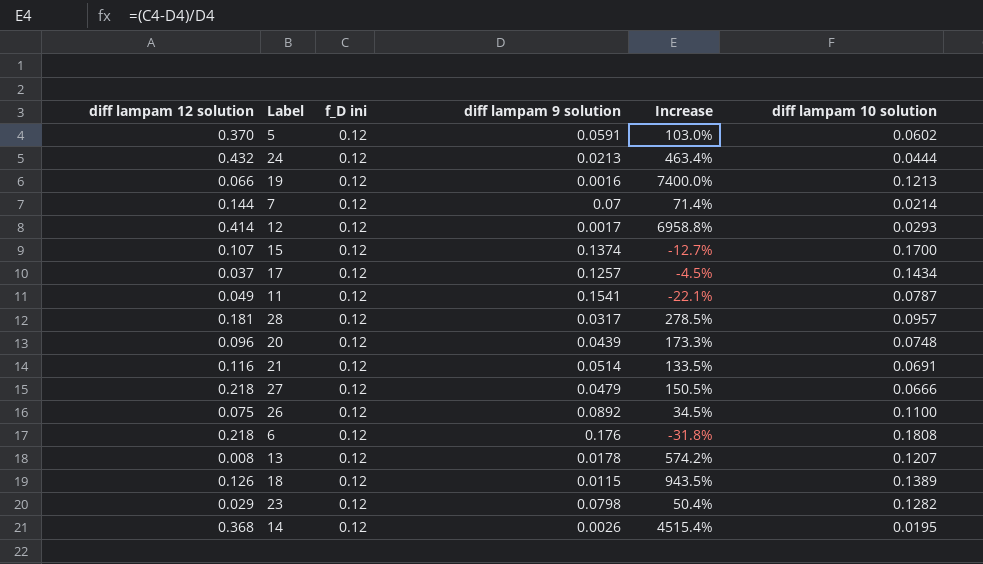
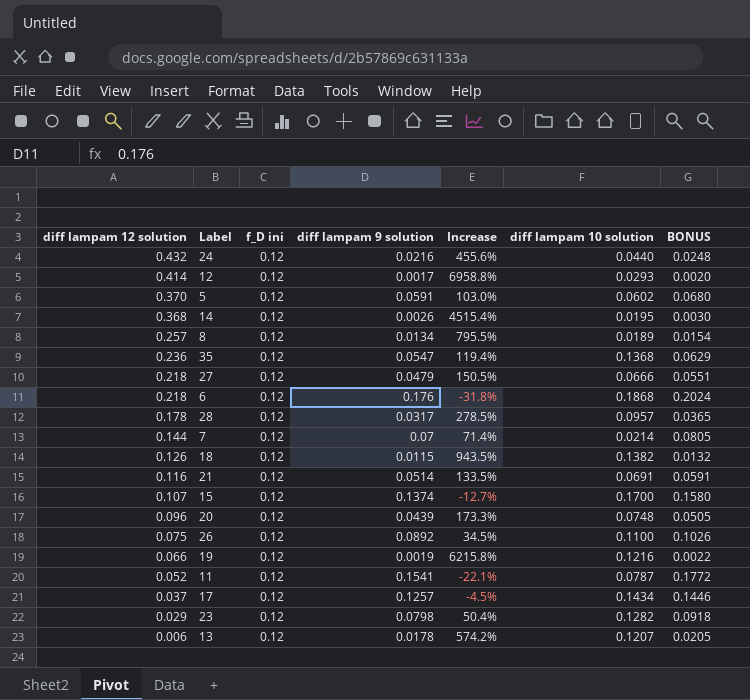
row order: none -> diff lampam 12 solution descending
column BONUS | formula: none -> [diff lampam 9 solution] * 1.15
24 | diff lampam 9 solution: 0.0213 -> 0.0216
24 | Increase: 463.4% -> 455.6%
24 | diff lampam 10 solution: 0.0444 -> 0.0440
row 8: none -> 0.257 | 0.12 | 0.0134 | 795.5% | 0.0189 | 0.0154
row 35: none -> 0.236 | 0.12 | 0.0547 | 119.4% | 0.1368 | 0.0629
6 | diff lampam 10 solution: 0.1808 -> 0.1868
28 | diff lampam 12 solution: 0.181 -> 0.178
18 | diff lampam 10 solution: 0.1389 -> 0.1382
19 | diff lampam 9 solution: 0.0016 -> 0.0019
19 | Increase: 7400.0% -> 6215.8%
19 | diff lampam 10 solution: 0.1213 -> 0.1216
11 | diff lampam 12 solution: 0.049 -> 0.052
13 | diff lampam 12 solution: 0.008 -> 0.006

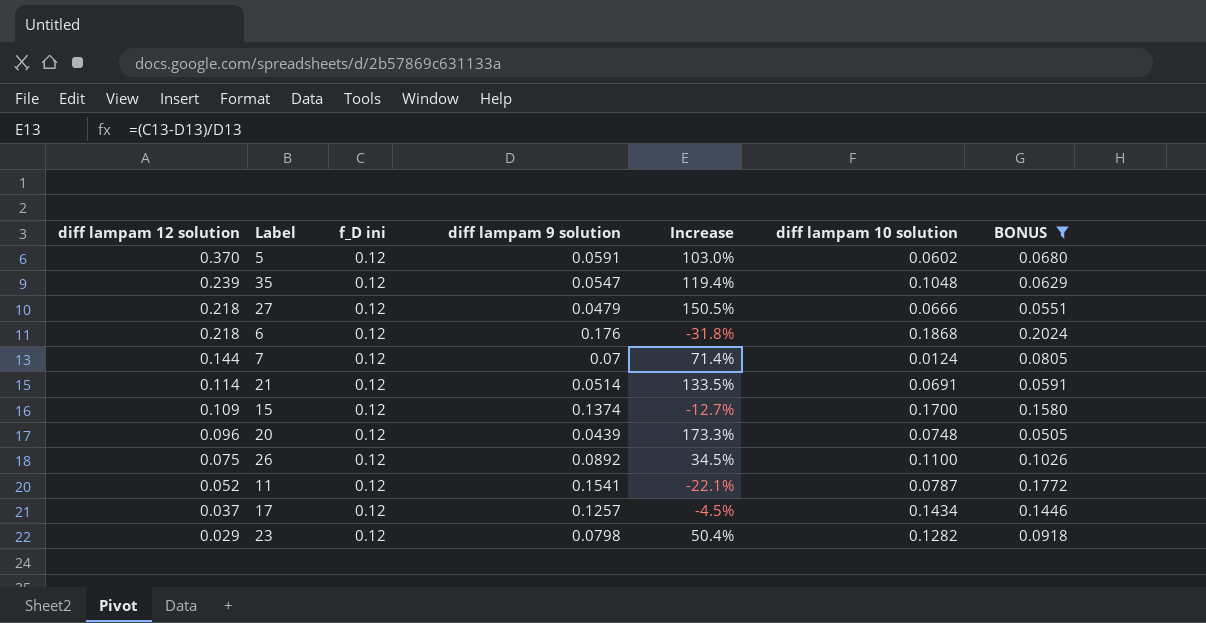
filter: none -> BONUS >= 0.0505
35 | diff lampam 12 solution: 0.236 -> 0.239
35 | diff lampam 10 solution: 0.1368 -> 0.1048
7 | diff lampam 10 solution: 0.0214 -> 0.0124
21 | diff lampam 12 solution: 0.116 -> 0.114
15 | diff lampam 12 solution: 0.107 -> 0.109

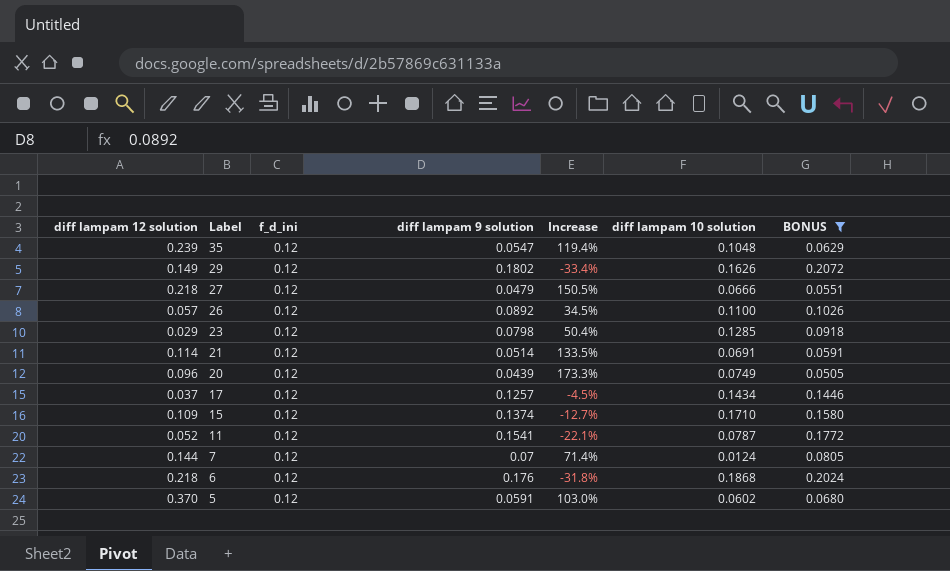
row order: diff lampam 12 solution descending -> Label descending
column name: f_D ini -> f_d_ini
row 29: none -> 0.149 | 0.12 | 0.1802 | -33.4% | 0.1626 | 0.2072
26 | diff lampam 12 solution: 0.075 -> 0.057
23 | diff lampam 10 solution: 0.1282 -> 0.1285
20 | diff lampam 10 solution: 0.0748 -> 0.0749
15 | diff lampam 10 solution: 0.1700 -> 0.1710

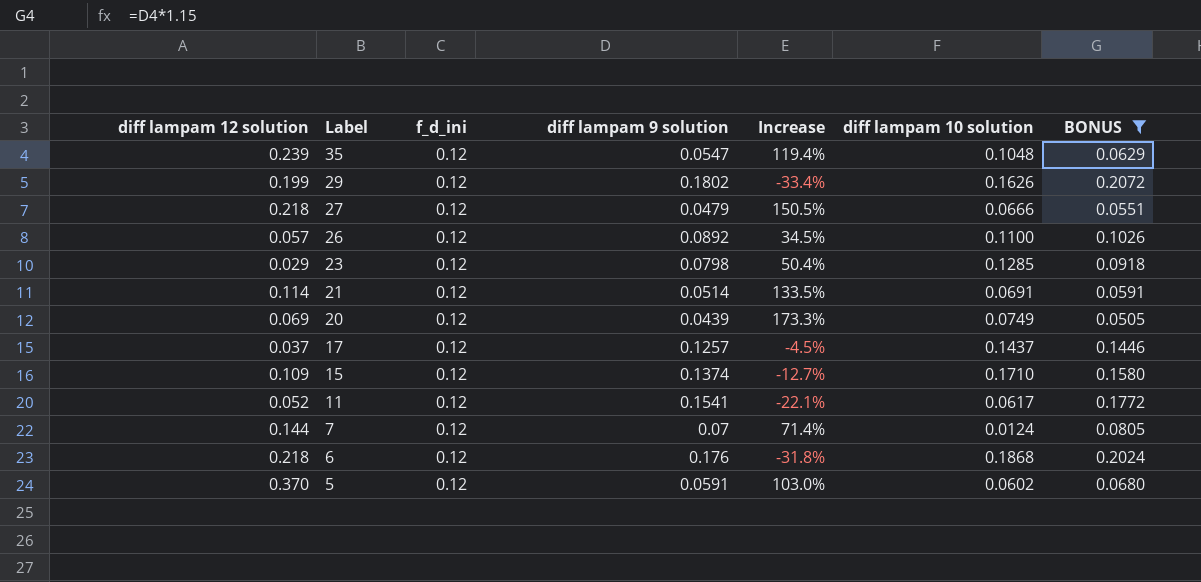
29 | diff lampam 12 solution: 0.149 -> 0.199
20 | diff lampam 12 solution: 0.096 -> 0.069
17 | diff lampam 10 solution: 0.1434 -> 0.1437
11 | diff lampam 10 solution: 0.0787 -> 0.0617

